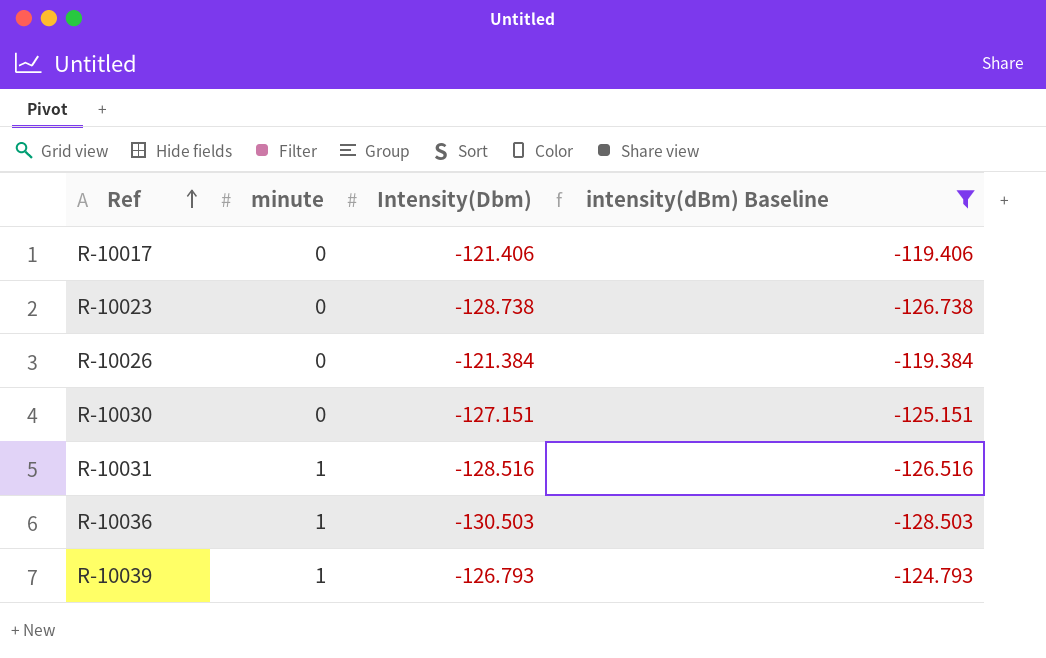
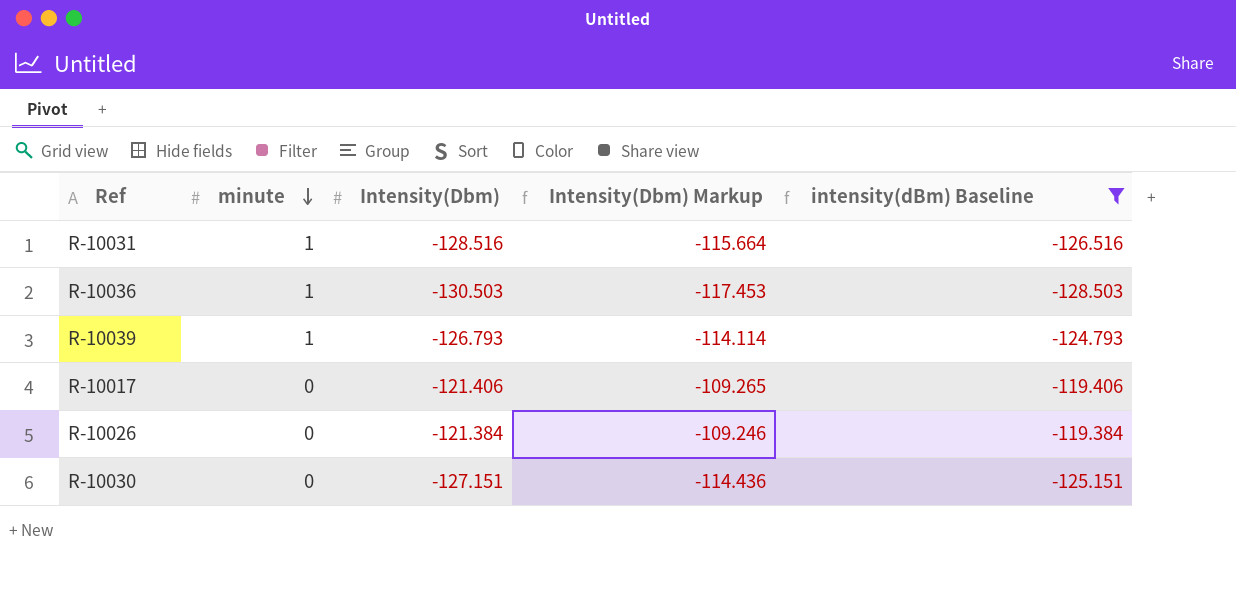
row order: Ref ascending -> minute descending
column Intensity(Dbm) Markup | formula: none -> [Intensity(Dbm)] * 0.9
row R-10023: 0 | -128.738 | -126.738 -> none

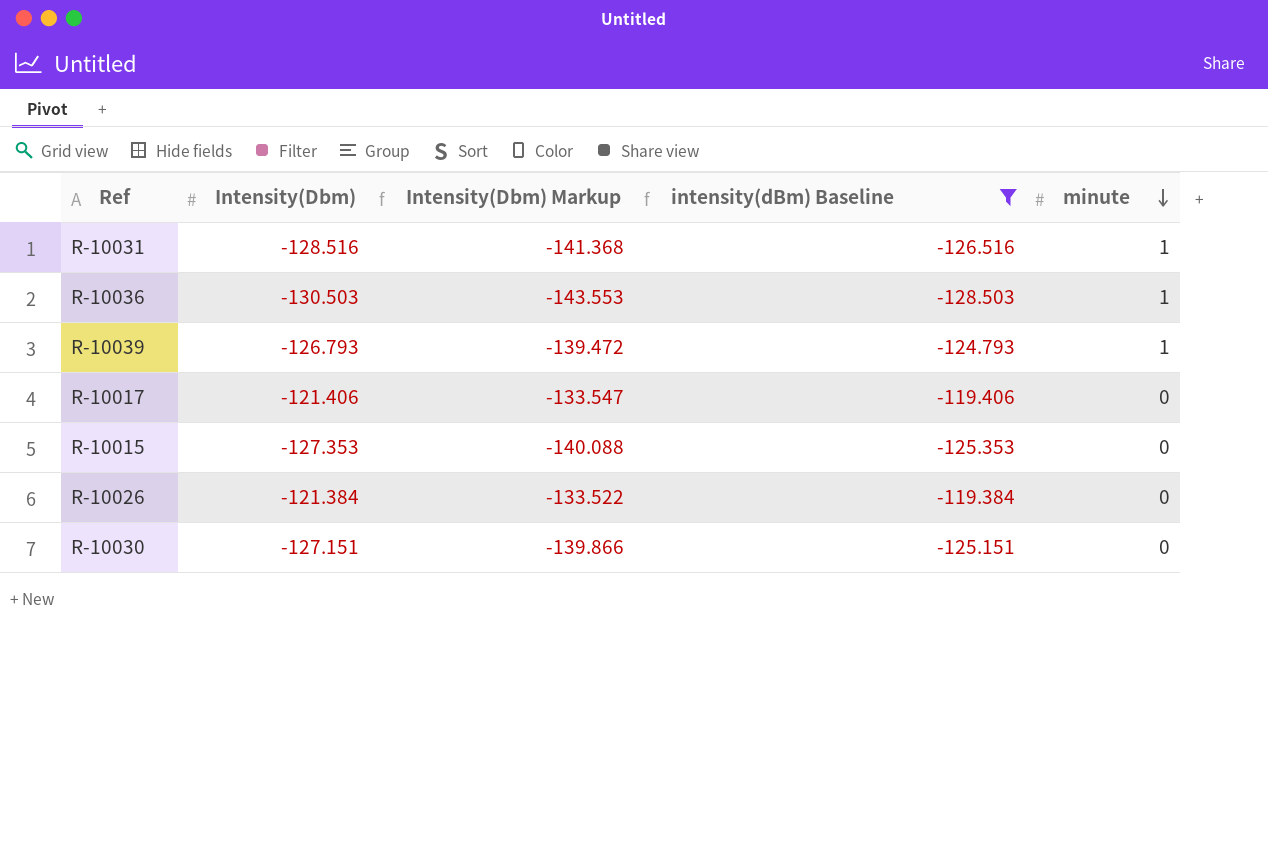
column Intensity(Dbm) Markup | formula: [Intensity(Dbm)] * 0.9 -> [Intensity(Dbm)] * 1.1
column minute | position: 2 -> 5
row R-10015: none -> -127.353 | -140.088 | -125.353 | 0

